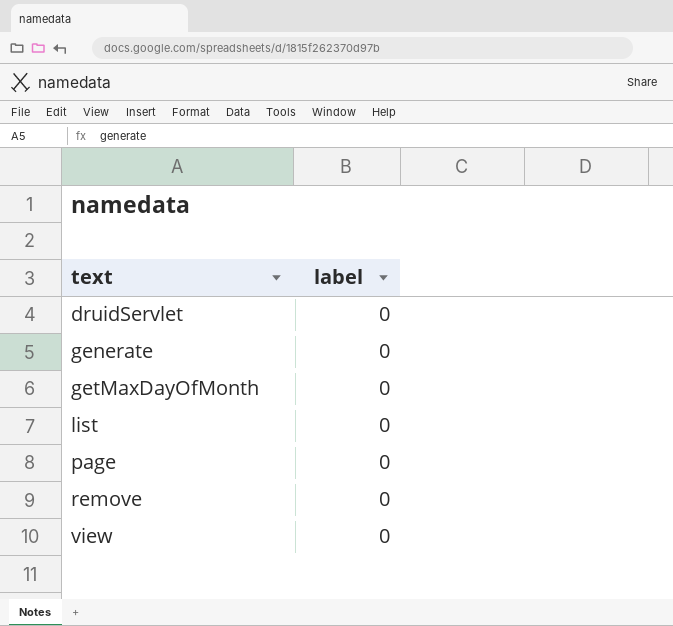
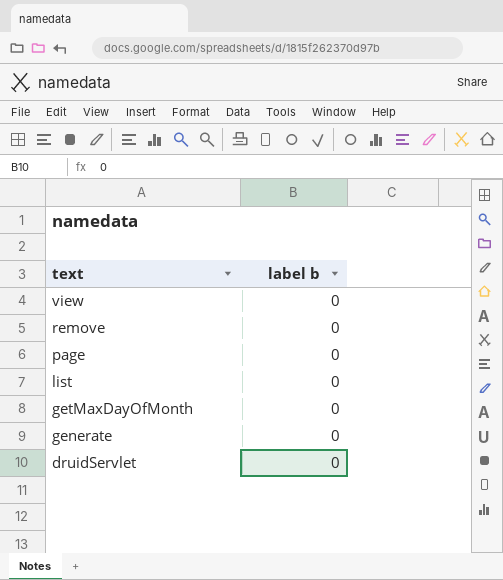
row order: text ascending -> text descending
column name: label -> label b

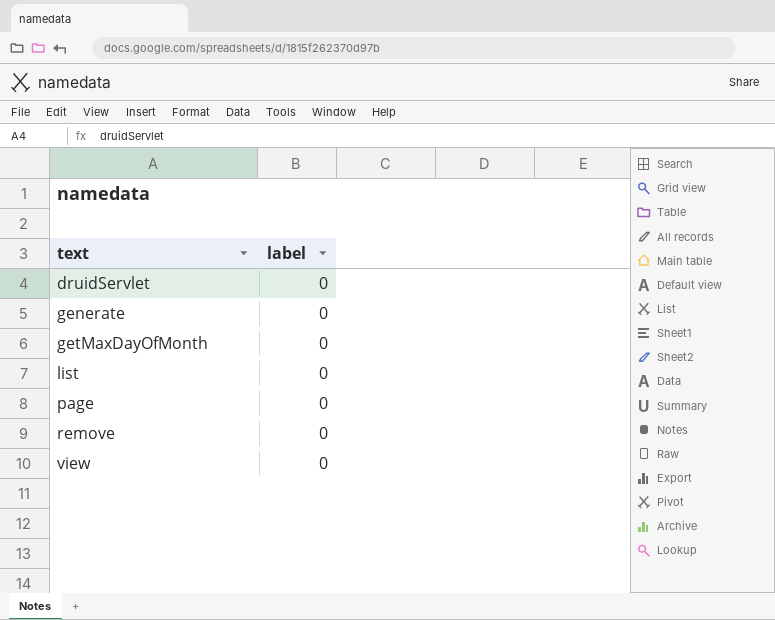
row order: text descending -> text ascending
column name: label b -> label

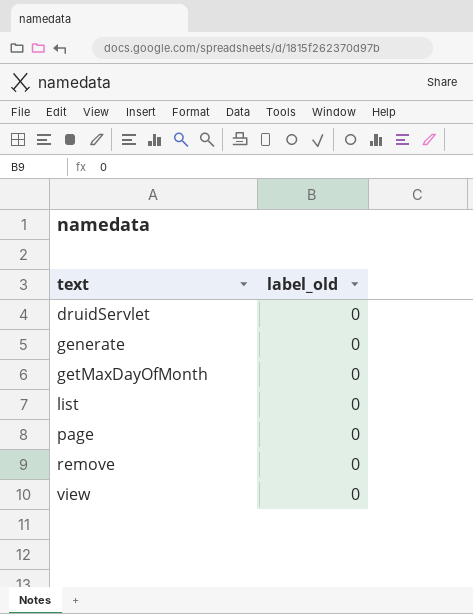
column name: label -> label_old

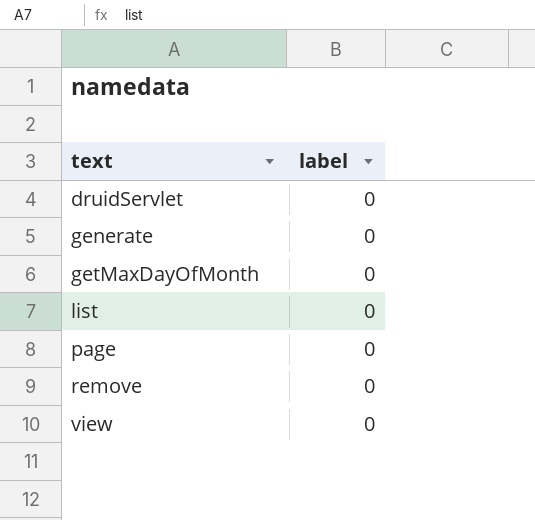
column name: label_old -> label

